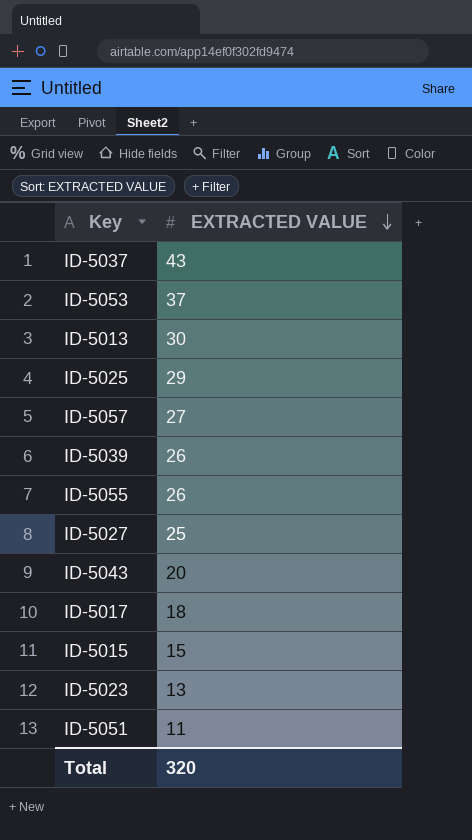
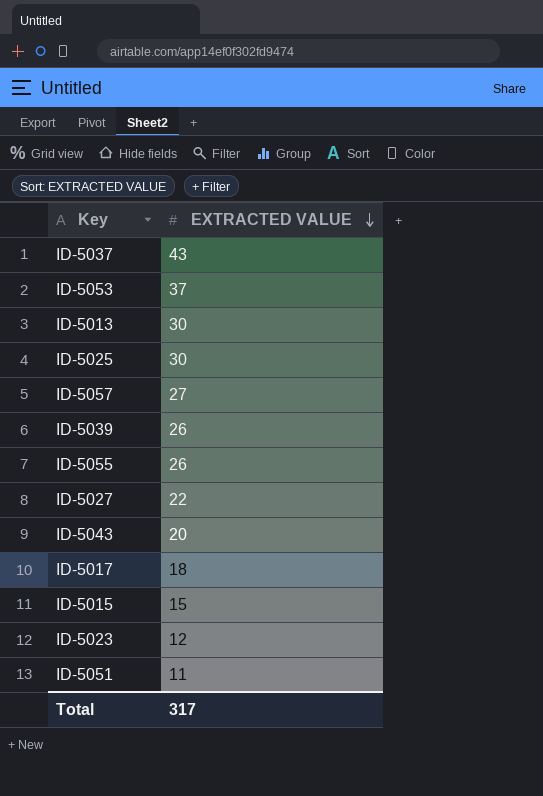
ID-5025 | EXTRACTED VALUE: 29 -> 30
ID-5027 | EXTRACTED VALUE: 25 -> 22
ID-5023 | EXTRACTED VALUE: 13 -> 12
Total | EXTRACTED VALUE: 320 -> 317

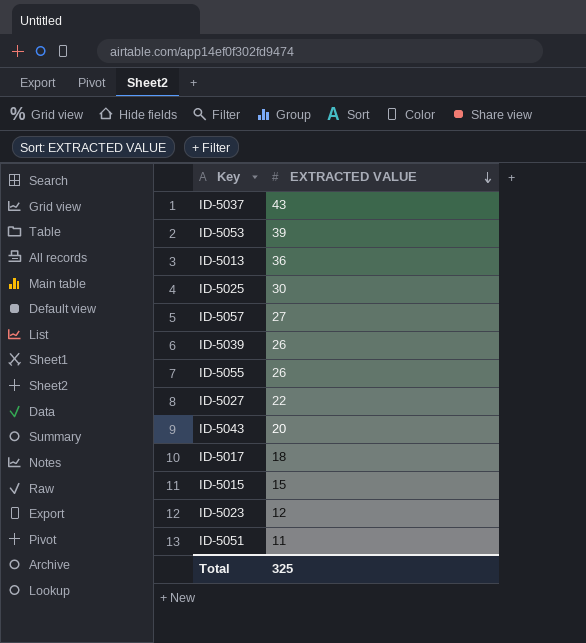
ID-5053 | EXTRACTED VALUE: 37 -> 39
ID-5013 | EXTRACTED VALUE: 30 -> 36
Total | EXTRACTED VALUE: 317 -> 325

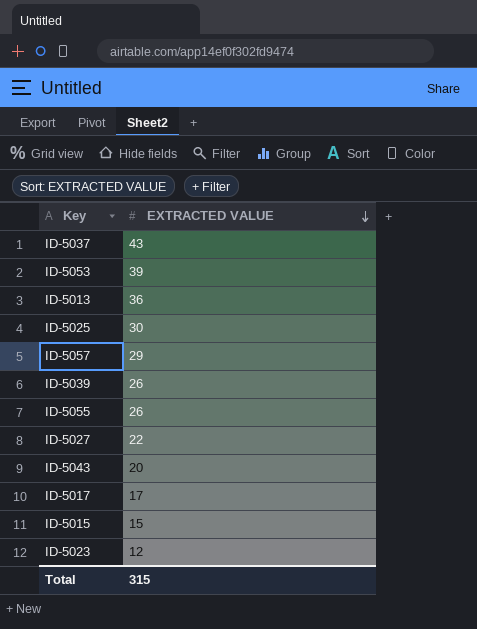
row ID-5051: 11 -> none
ID-5057 | EXTRACTED VALUE: 27 -> 29
ID-5017 | EXTRACTED VALUE: 18 -> 17
Total | EXTRACTED VALUE: 325 -> 315

